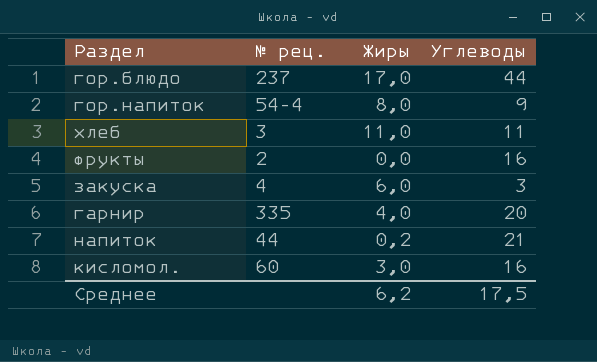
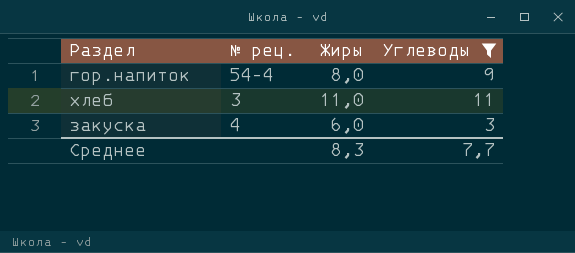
filter: none -> Углеводы <= 11
Среднее | Жиры: 6,2 -> 8,3
Среднее | Углеводы: 17,5 -> 7,7

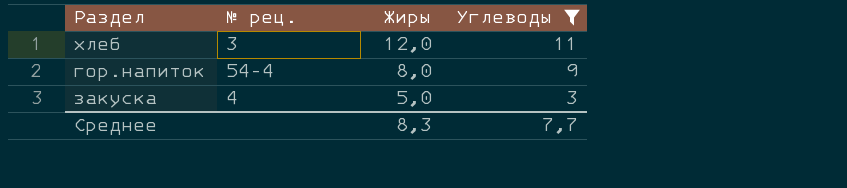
row order: none -> Жиры descending
хлеб | Жиры: 11,0 -> 12,0
закуска | Жиры: 6,0 -> 5,0

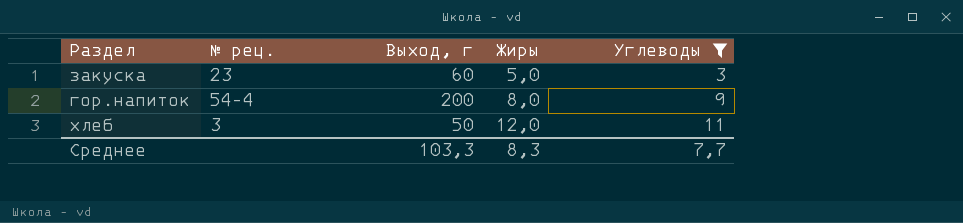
row order: Жиры descending -> Жиры ascending
column Выход, г | position: none -> 3
закуска | № рец.: 4 -> 23

